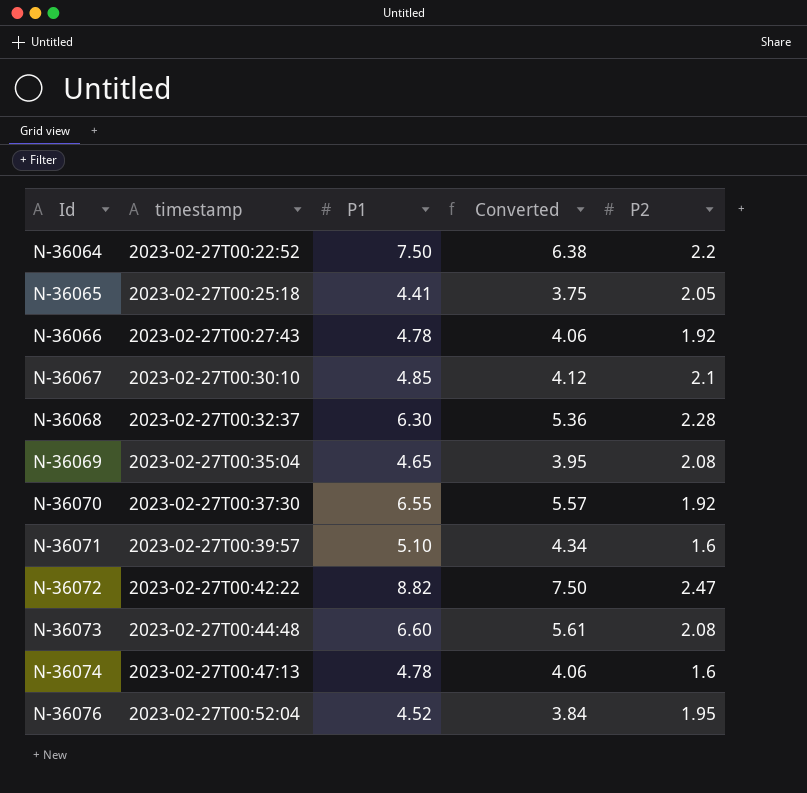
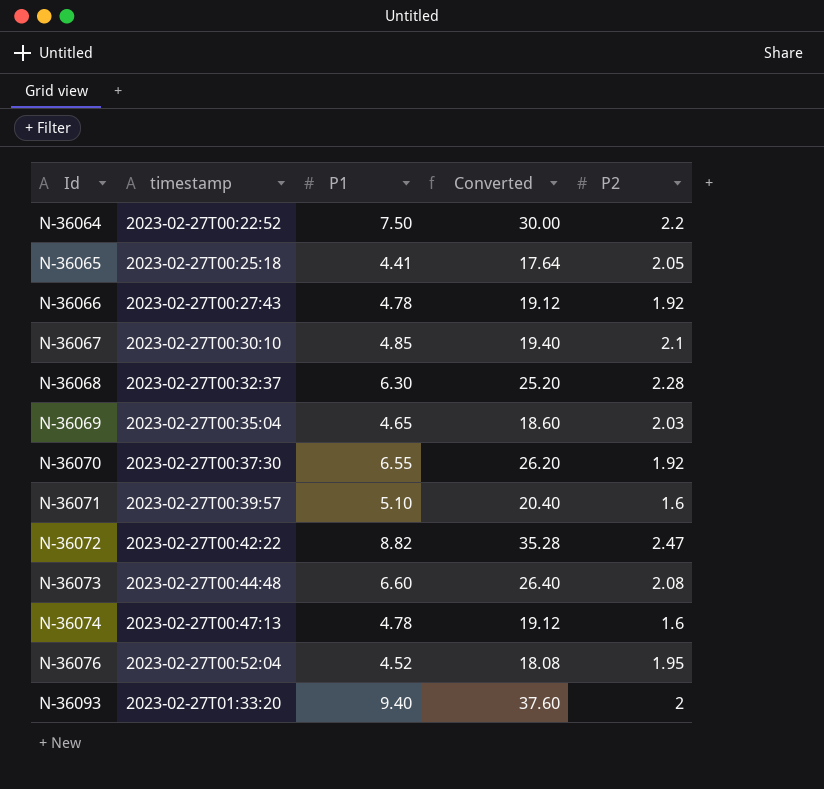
column Converted | formula: [P1] * 0.85 -> [P1] * 4
N-36069 | P2: 2.08 -> 2.03
row N-36093: none -> 2023-02-27T01:33:20 | 9.40 | 37.60 | 2

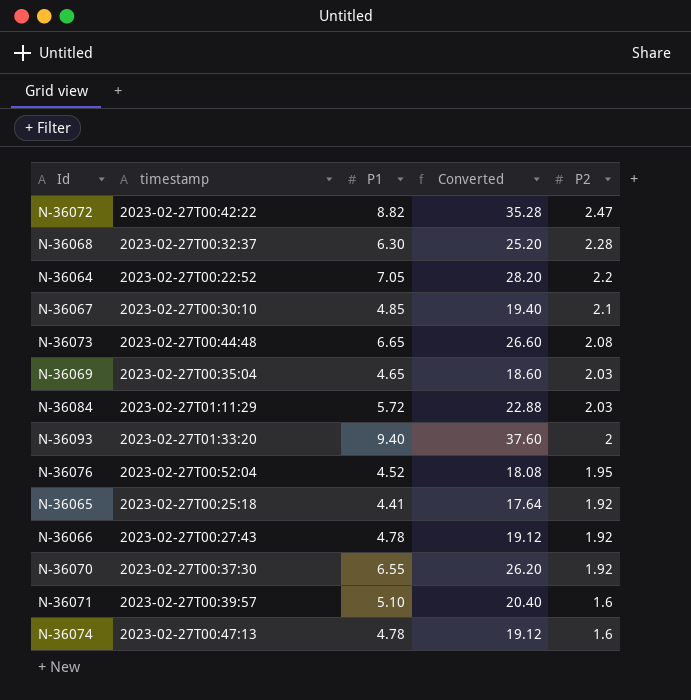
row order: Id ascending -> P2 descending
N-36064 | P1: 7.50 -> 7.05
N-36064 | Converted: 30.00 -> 28.20
N-36073 | P1: 6.60 -> 6.65
N-36073 | Converted: 26.40 -> 26.60
row N-36084: none -> 2023-02-27T01:11:29 | 5.72 | 22.88 | 2.03
N-36065 | P2: 2.05 -> 1.92

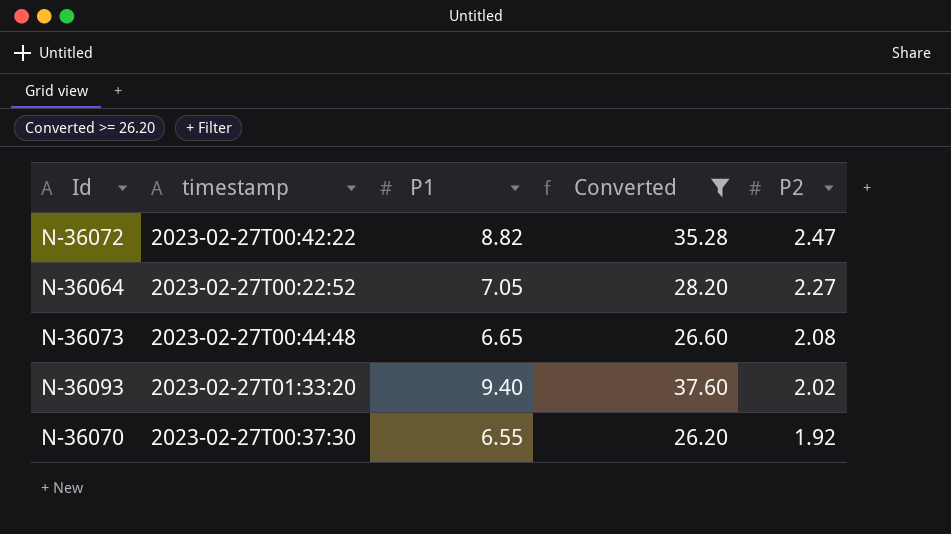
filter: none -> Converted >= 26.20
N-36064 | P2: 2.2 -> 2.27
N-36093 | P2: 2 -> 2.02

